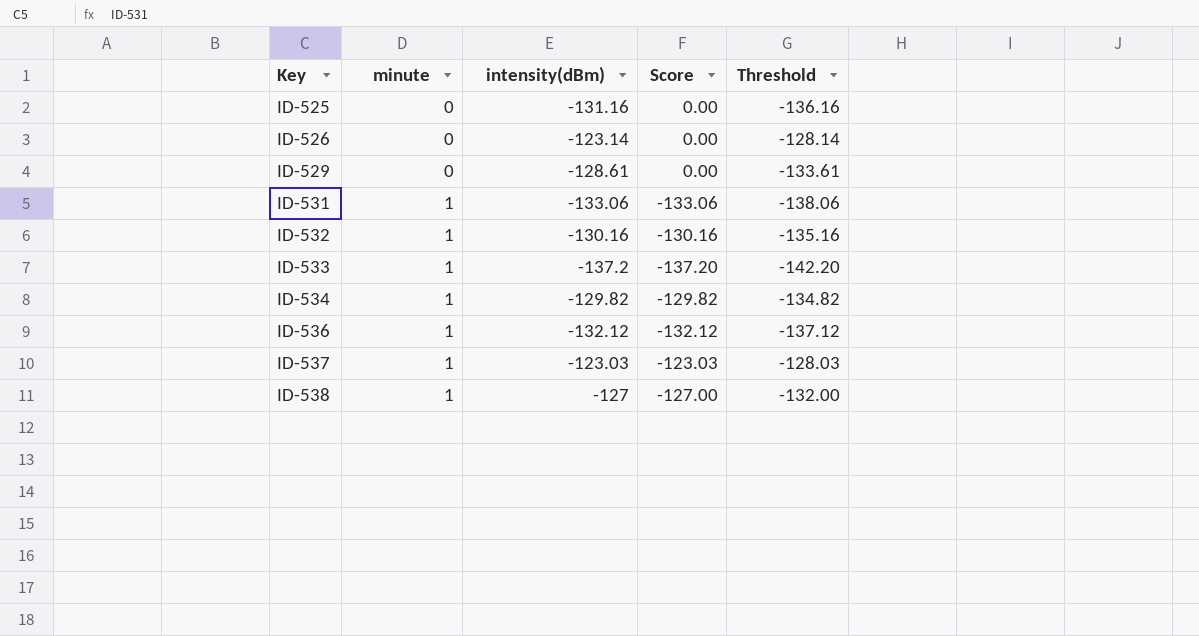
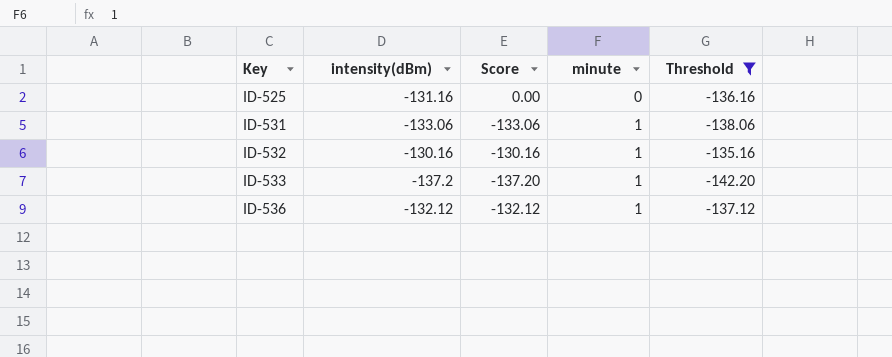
filter: none -> Threshold <= -135.16
column minute | position: 2 -> 4

